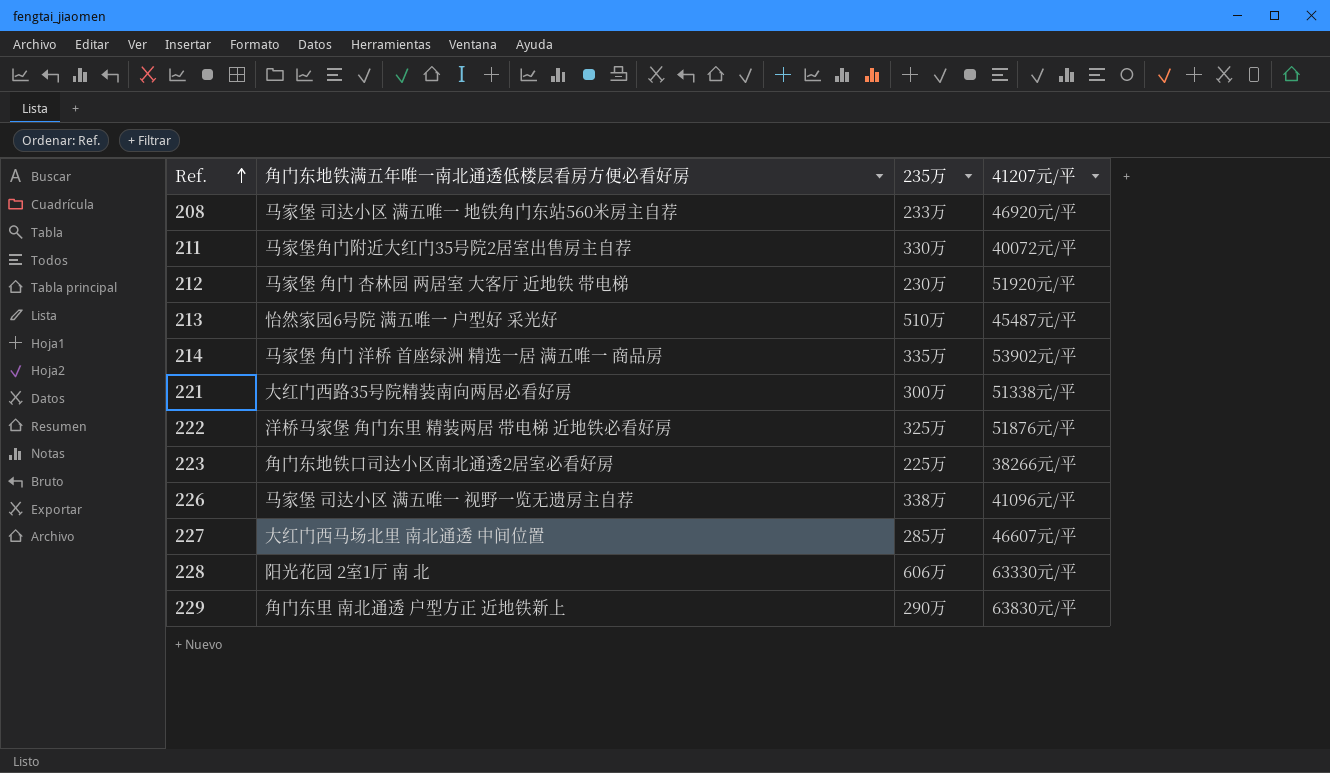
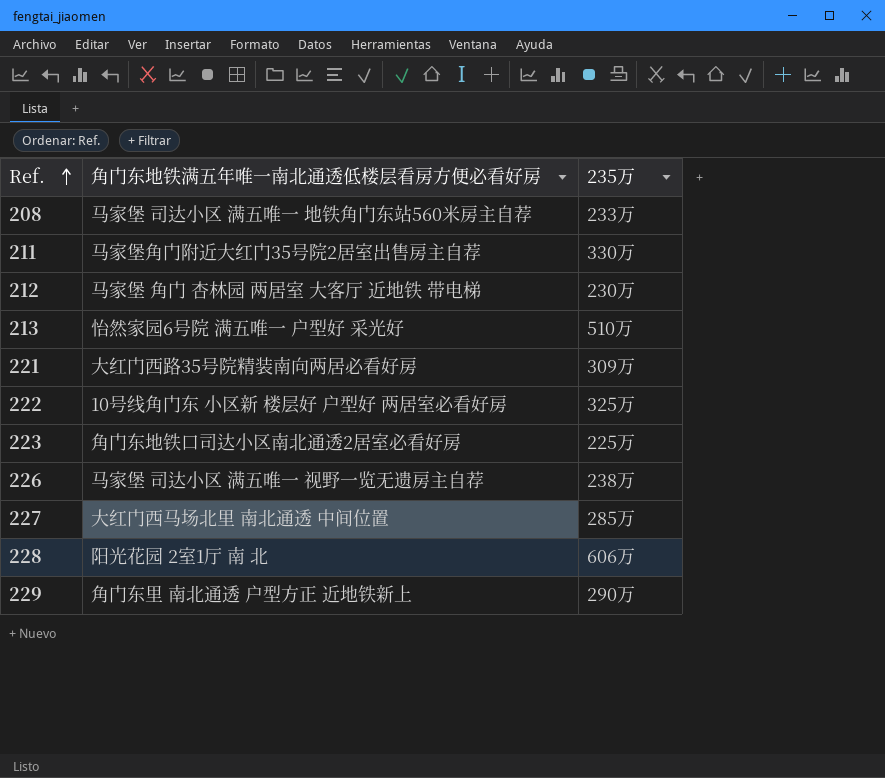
column 41207元/平 | position: 4 -> none
row 214: 马家堡 角门 洋桥 首座绿洲 精选一居 满五唯一 商品房 | 335万 | 53902元/平 -> none
221 | 235万: 300万 -> 309万
222 | 角门东地铁满五年唯一南北通透低楼层看房方便必看好房: 洋桥马家堡 角门东里 精装两居 带电梯 近地铁必看好房 -> 10号线角门东 小区新 楼层好 户型好 两居室必看好房
226 | 235万: 338万 -> 238万

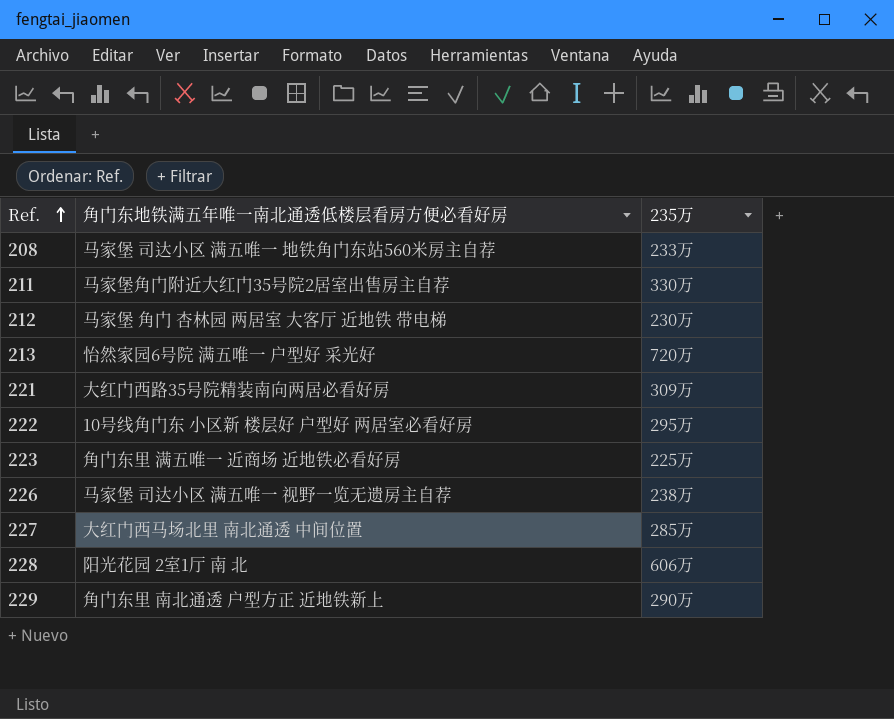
213 | 235万: 510万 -> 720万
222 | 235万: 325万 -> 295万
223 | 角门东地铁满五年唯一南北通透低楼层看房方便必看好房: 角门东地铁口司达小区南北通透2居室必看好房 -> 角门东里 满五唯一 近商场 近地铁必看好房

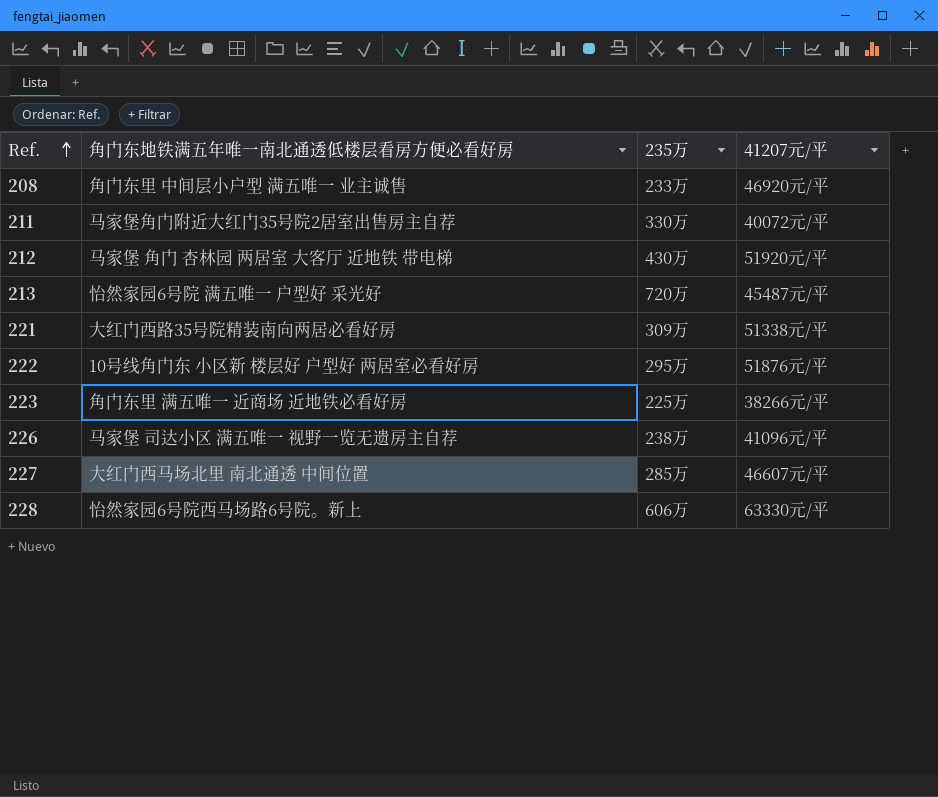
column 41207元/平 | position: none -> 4
row 229: 角门东里 南北通透 户型方正 近地铁新上 | 290万 -> none
208 | 角门东地铁满五年唯一南北通透低楼层看房方便必看好房: 马家堡 司达小区 满五唯一 地铁角门东站560米房主自荐 -> 角门东里 中间层小户型 满五唯一 业主诚售
212 | 235万: 230万 -> 430万
228 | 角门东地铁满五年唯一南北通透低楼层看房方便必看好房: 阳光花园 2室1厅 南 北 -> 怡然家园6号院西马场路6号院。新上

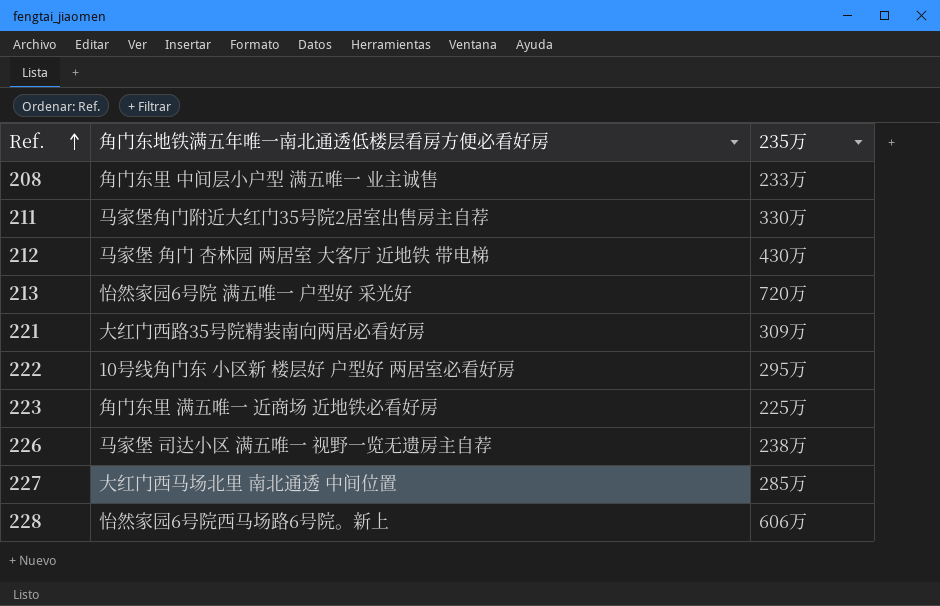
column 41207元/平 | position: 4 -> none

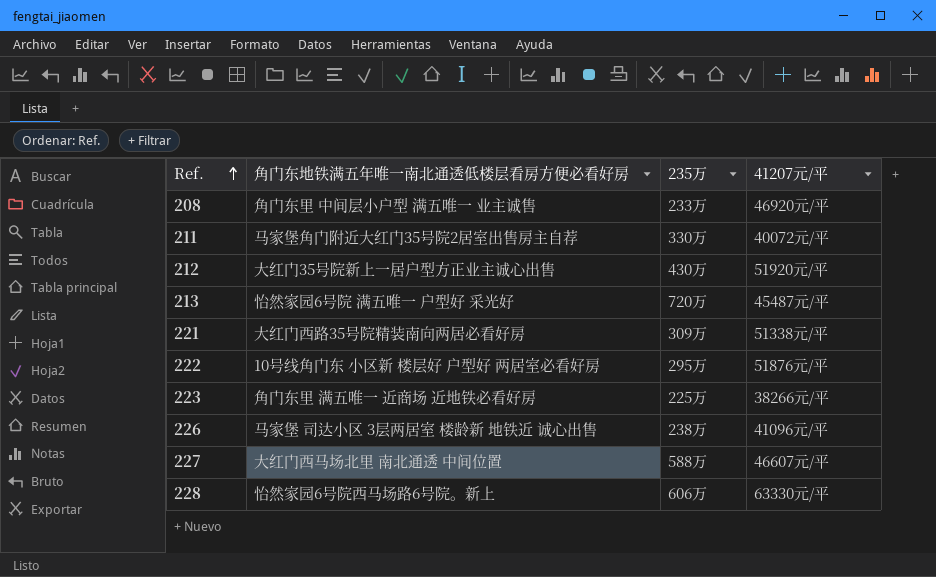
column 41207元/平 | position: none -> 4
212 | 角门东地铁满五年唯一南北通透低楼层看房方便必看好房: 马家堡 角门 杏林园 两居室 大客厅 近地铁 带电梯 -> 大红门35号院新上一居户型方正业主诚心出售
226 | 角门东地铁满五年唯一南北通透低楼层看房方便必看好房: 马家堡 司达小区 满五唯一 视野一览无遗房主自荐 -> 马家堡 司达小区 3层两居室 楼龄新 地铁近 诚心出售
227 | 235万: 285万 -> 588万

